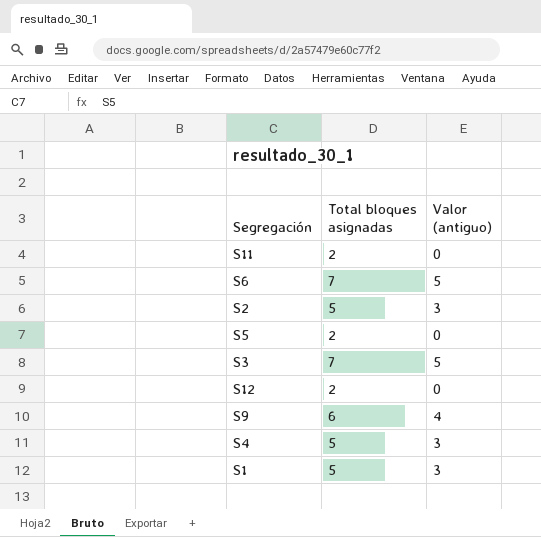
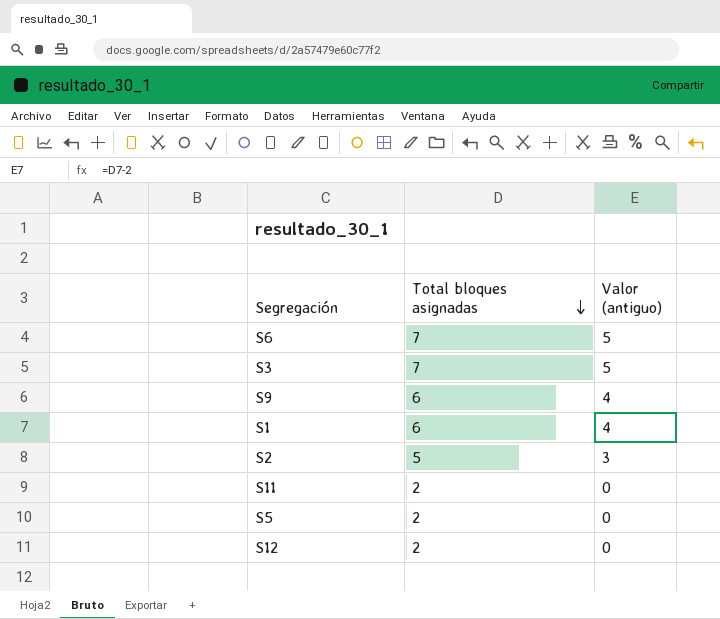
row order: none -> Total bloques asignadas descending
row S4: 5 | 3 -> none
S1 | Total bloques asignadas: 5 -> 6
S1 | Valor (antiguo): 3 -> 4

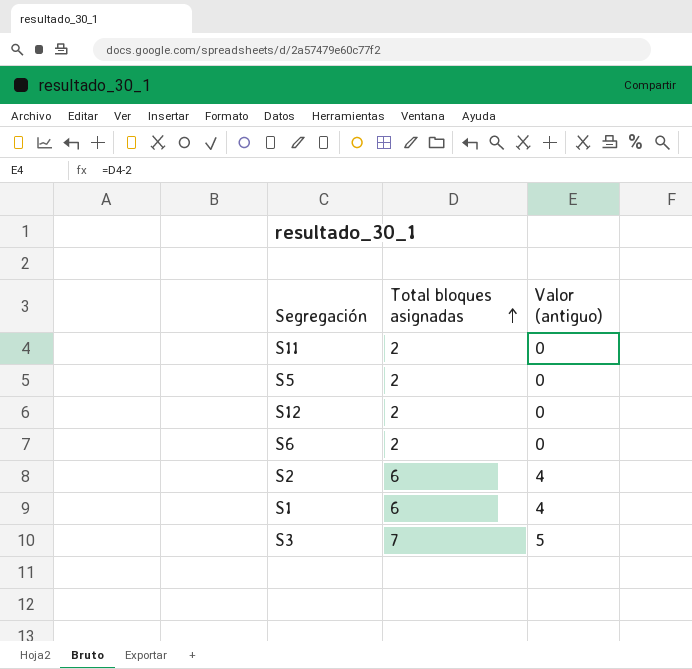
row order: Total bloques asignadas descending -> Total bloques asignadas ascending
row S9: 6 | 4 -> none
S6 | Total bloques asignadas: 7 -> 2
S6 | Valor (antiguo): 5 -> 0
S2 | Total bloques asignadas: 5 -> 6
S2 | Valor (antiguo): 3 -> 4

